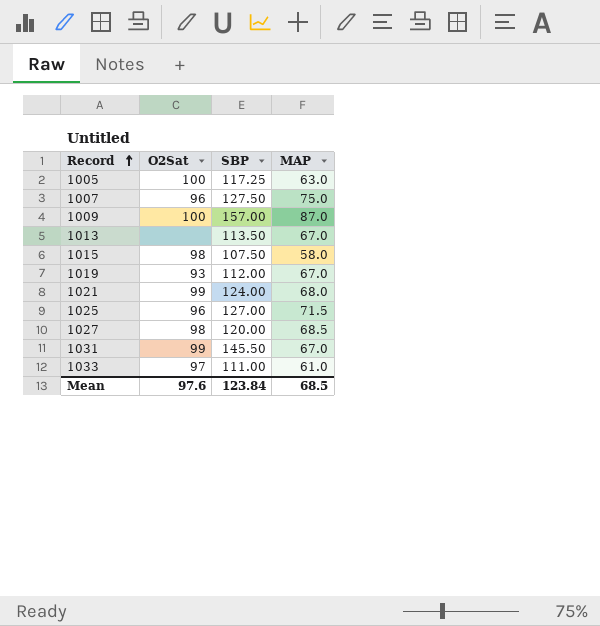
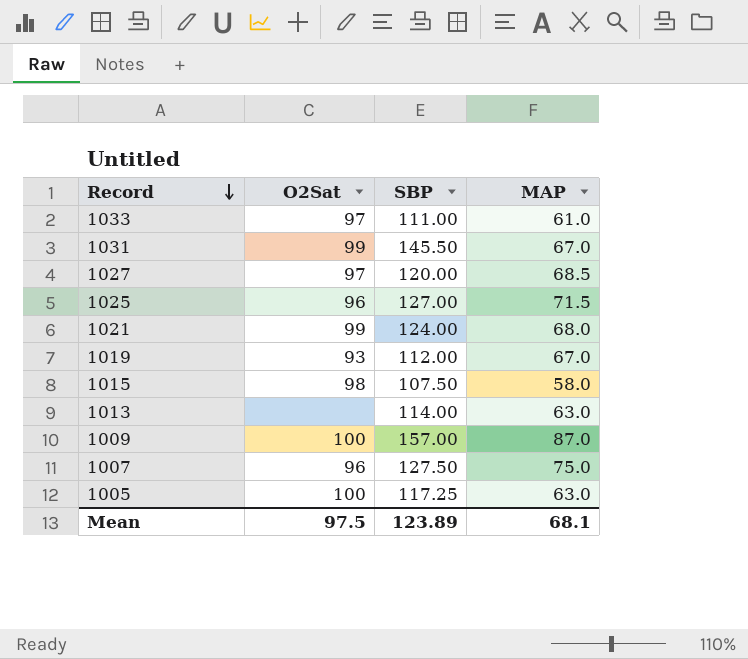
row order: Record ascending -> Record descending
1027 | O2Sat: 98 -> 97
1013 | SBP: 113.50 -> 114.00
1013 | MAP: 67.0 -> 63.0
Mean | O2Sat: 97.6 -> 97.5
Mean | SBP: 123.84 -> 123.89
Mean | MAP: 68.5 -> 68.1

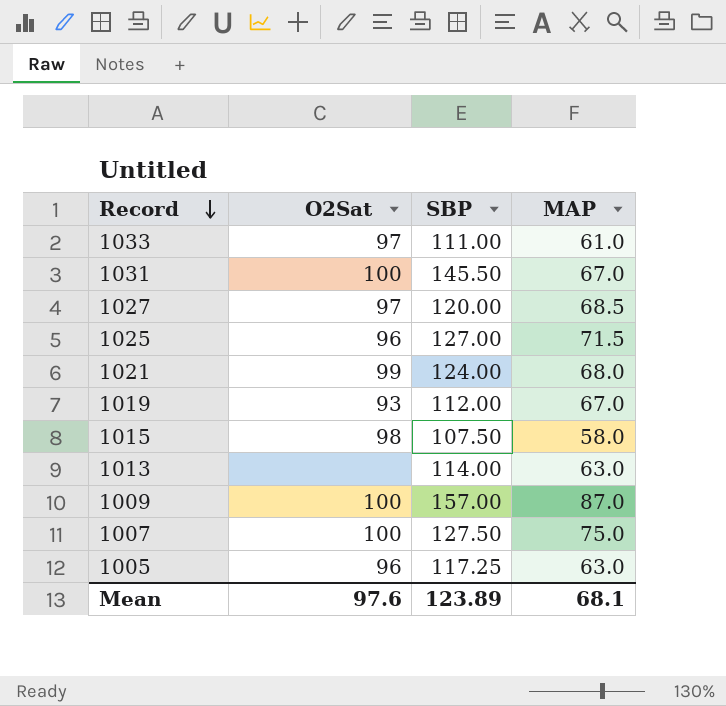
1031 | O2Sat: 99 -> 100
1007 | O2Sat: 96 -> 100
1005 | O2Sat: 100 -> 96
Mean | O2Sat: 97.5 -> 97.6

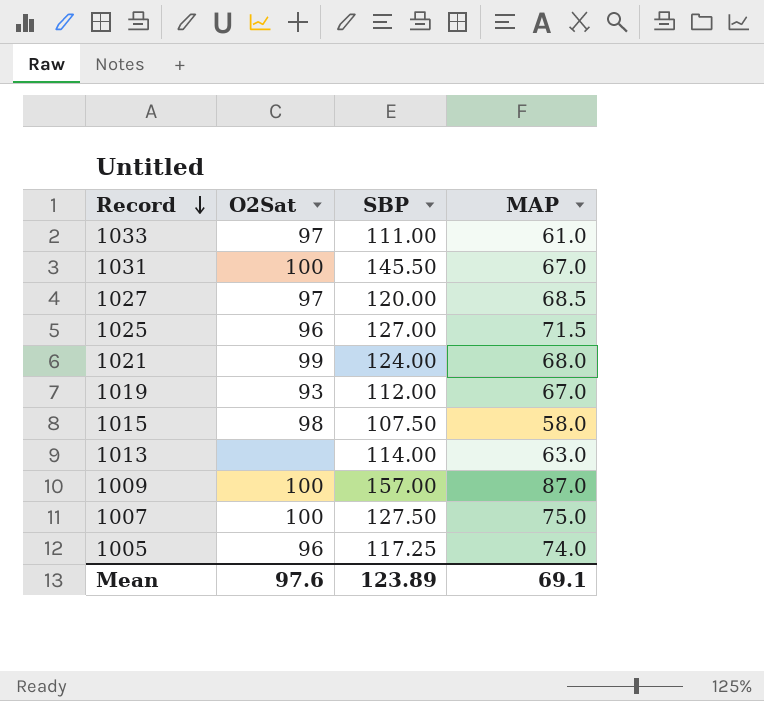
1005 | MAP: 63.0 -> 74.0
Mean | MAP: 68.1 -> 69.1

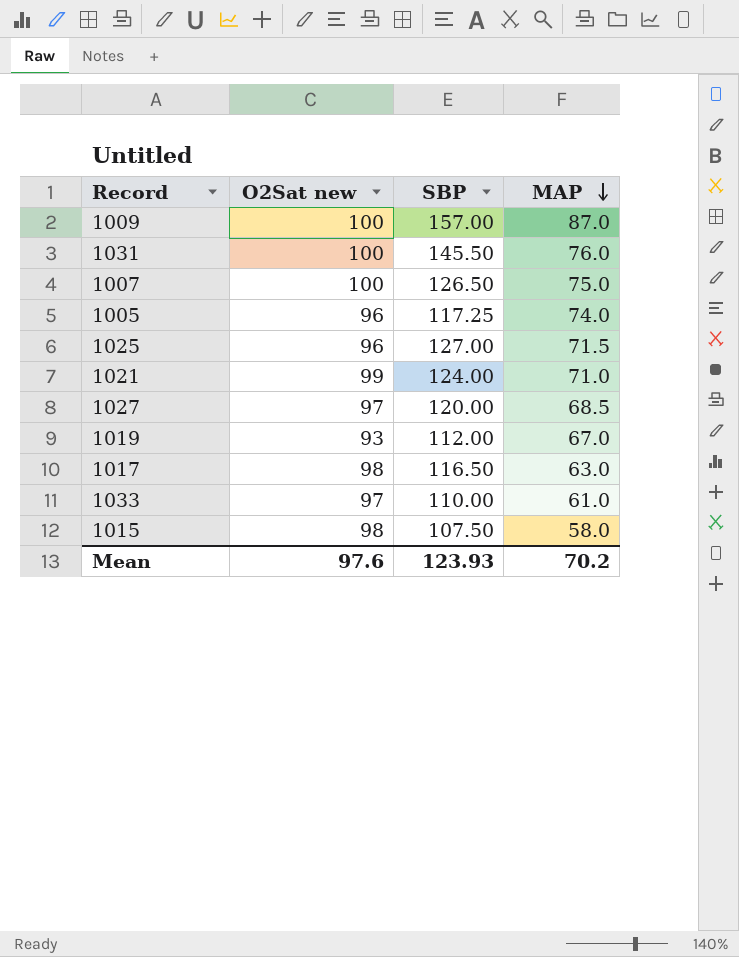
row order: Record descending -> MAP descending
column name: O2Sat -> O2Sat new
row 1013: none | 114.00 | 63.0 -> none
1031 | MAP: 67.0 -> 76.0
1007 | SBP: 127.50 -> 126.50
1021 | MAP: 68.0 -> 71.0
row 1017: none -> 98 | 116.50 | 63.0
1033 | SBP: 111.00 -> 110.00
Mean | SBP: 123.89 -> 123.93
Mean | MAP: 69.1 -> 70.2

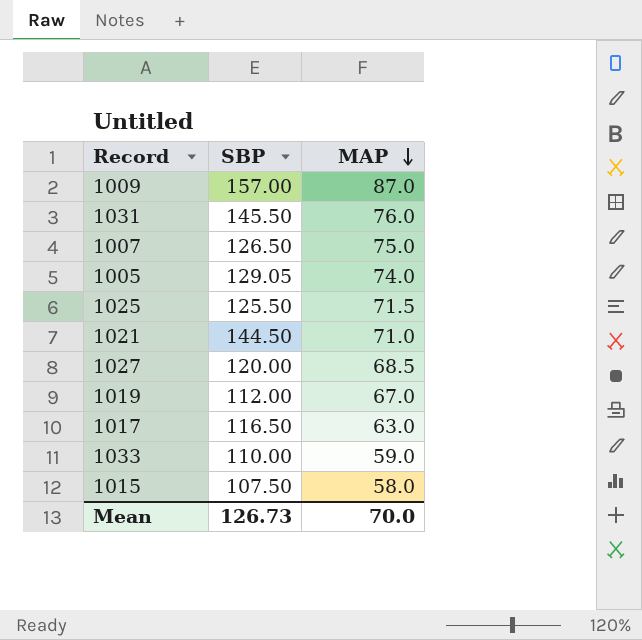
column O2Sat new | position: 2 -> none
1005 | SBP: 117.25 -> 129.05
1025 | SBP: 127.00 -> 125.50
1021 | SBP: 124.00 -> 144.50
1033 | MAP: 61.0 -> 59.0
Mean | SBP: 123.93 -> 126.73
Mean | MAP: 70.2 -> 70.0

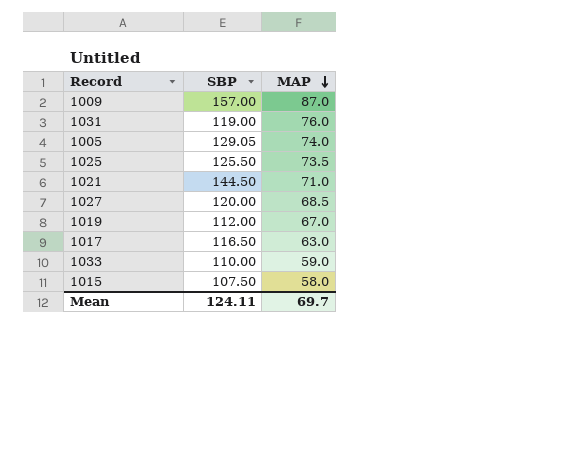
row 1007: 126.50 | 75.0 -> none
1031 | SBP: 145.50 -> 119.00
1025 | MAP: 71.5 -> 73.5
Mean | SBP: 126.73 -> 124.11
Mean | MAP: 70.0 -> 69.7

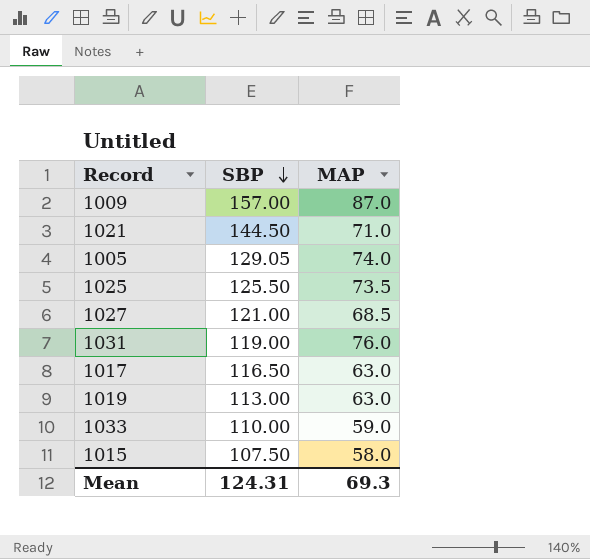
row order: MAP descending -> SBP descending
1027 | SBP: 120.00 -> 121.00
1019 | SBP: 112.00 -> 113.00
1019 | MAP: 67.0 -> 63.0
Mean | SBP: 124.11 -> 124.31
Mean | MAP: 69.7 -> 69.3

